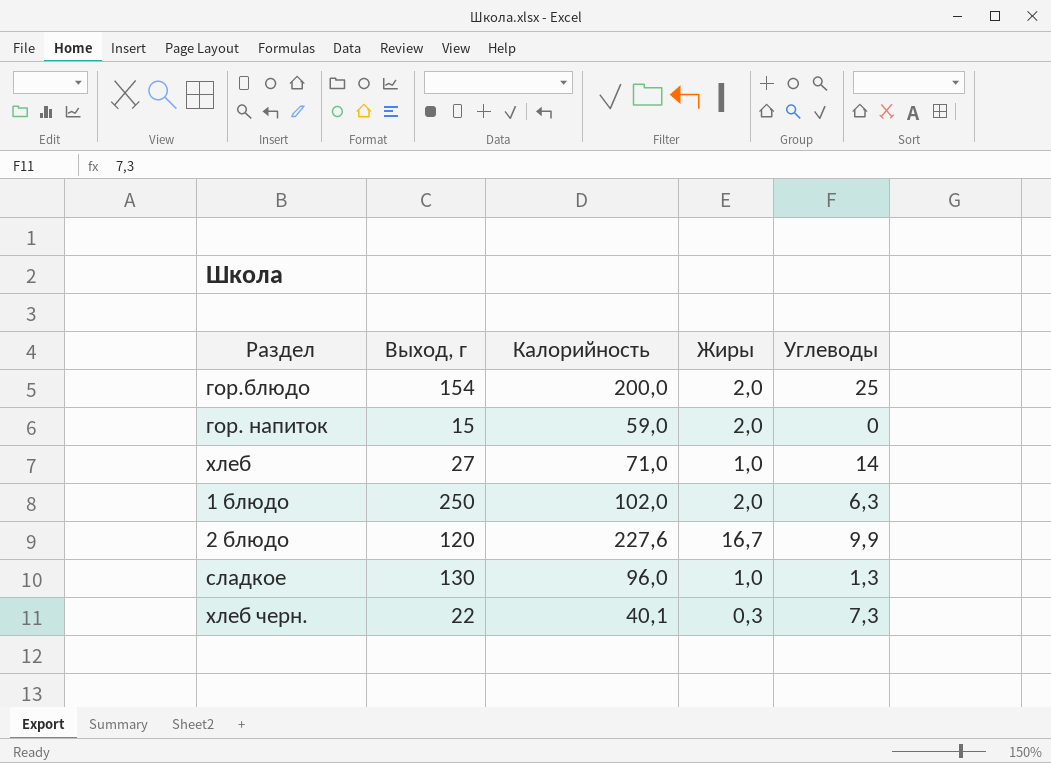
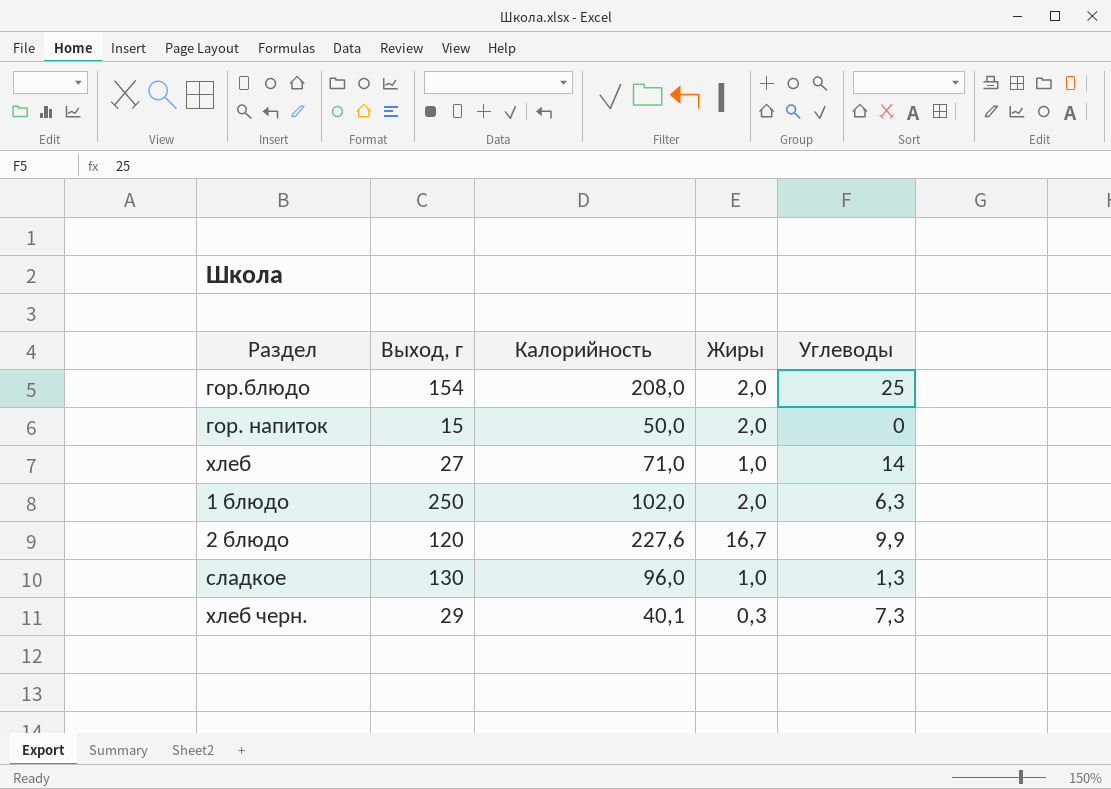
гор.блюдо | Калорийность: 200,0 -> 208,0
гор. напиток | Калорийность: 59,0 -> 50,0
хлеб черн. | Выход, г: 22 -> 29

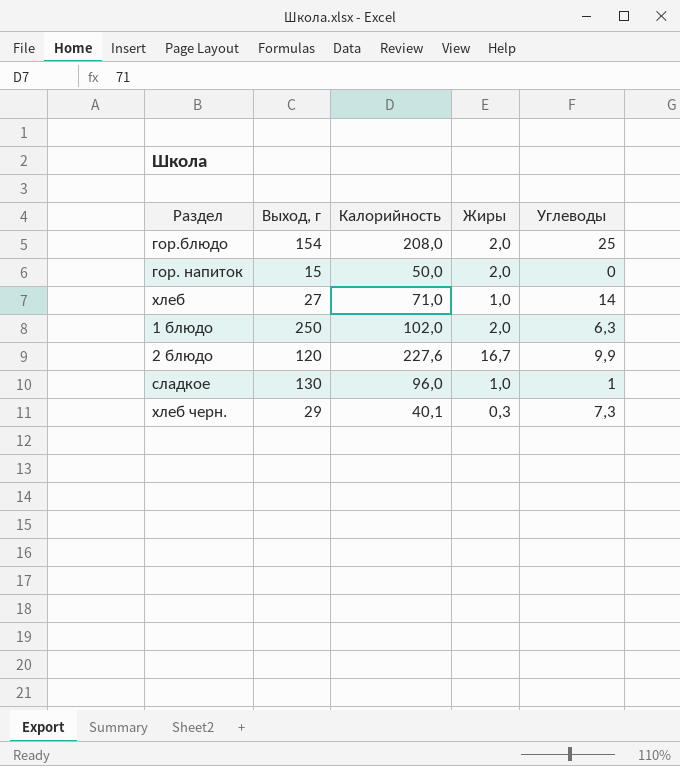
сладкое | Углеводы: 1,3 -> 1

